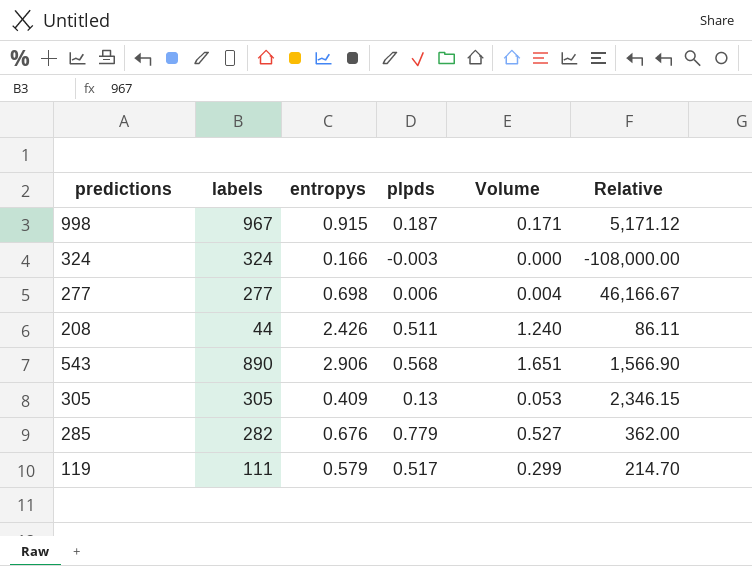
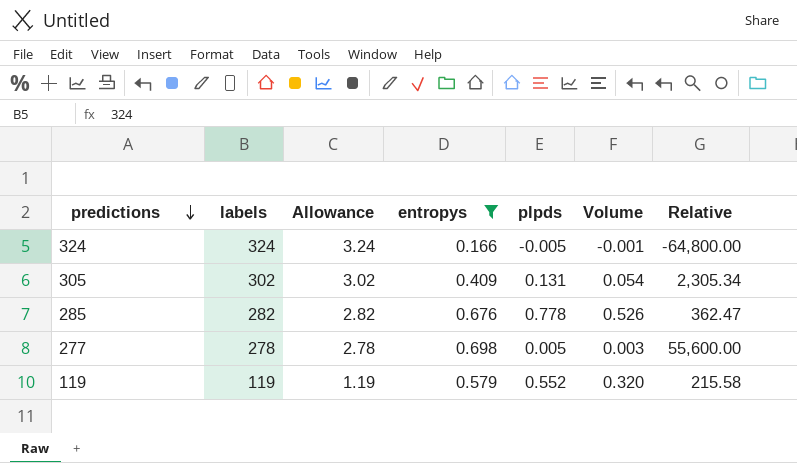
filter: none -> entropys <= 0.698
row order: none -> predictions descending
column Allowance | formula: none -> [labels] * 0.01
324 | plpds: -0.003 -> -0.005
324 | Volume: 0.000 -> -0.001
324 | Relative: -108,000.00 -> -64,800.00
305 | labels: 305 -> 302
305 | plpds: 0.13 -> 0.131
305 | Volume: 0.053 -> 0.054
305 | Relative: 2,346.15 -> 2,305.34
285 | plpds: 0.779 -> 0.778
285 | Volume: 0.527 -> 0.526
285 | Relative: 362.00 -> 362.47
277 | labels: 277 -> 278
277 | plpds: 0.006 -> 0.005
277 | Volume: 0.004 -> 0.003
277 | Relative: 46,166.67 -> 55,600.00
119 | labels: 111 -> 119
119 | plpds: 0.517 -> 0.552
119 | Volume: 0.299 -> 0.320
119 | Relative: 214.70 -> 215.58

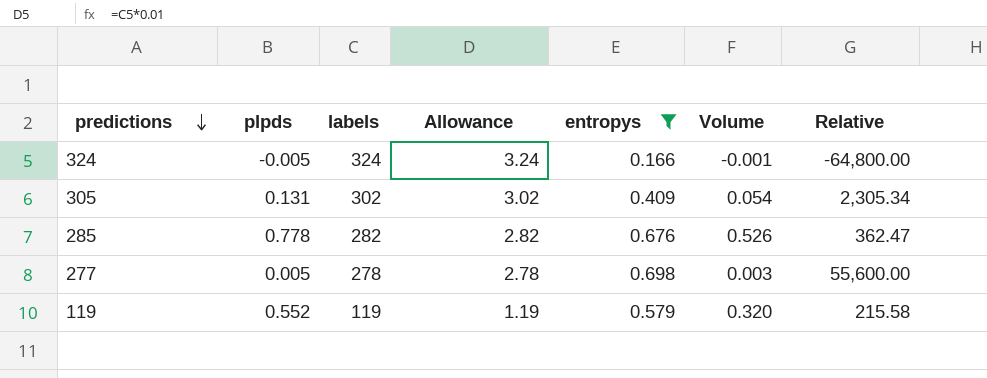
column plpds | position: 5 -> 2

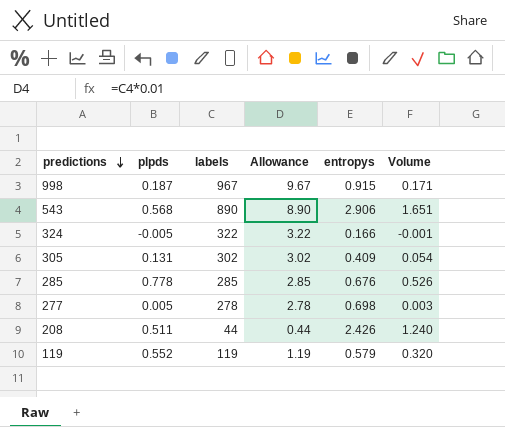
filter: entropys <= 0.698 -> none
column Relative | formula: [labels] / [plpds] -> none
324 | labels: 324 -> 322
324 | Allowance: 3.24 -> 3.22
285 | labels: 282 -> 285
285 | Allowance: 2.82 -> 2.85

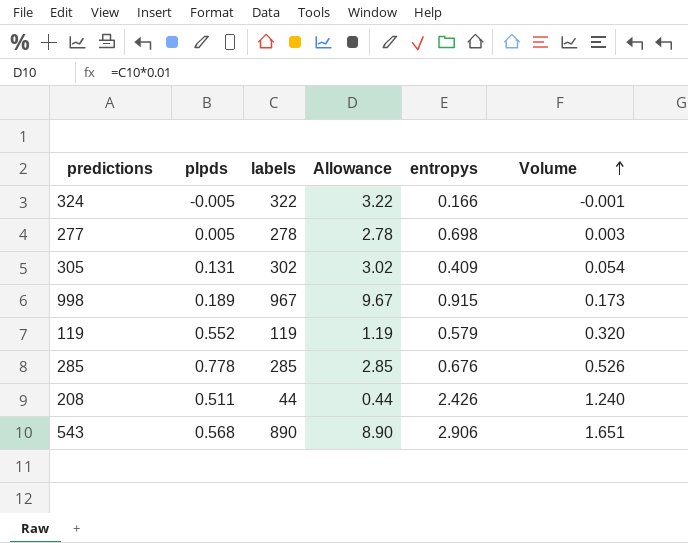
row order: predictions descending -> Volume ascending
998 | plpds: 0.187 -> 0.189
998 | Volume: 0.171 -> 0.173

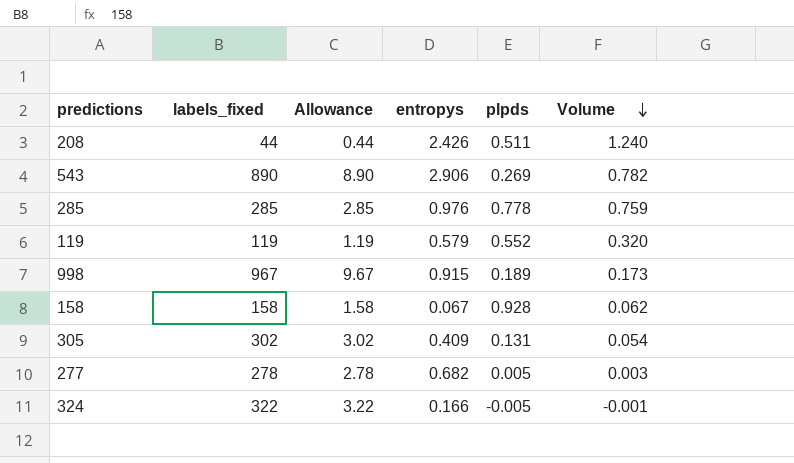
row order: Volume ascending -> Volume descending
column name: labels -> labels_fixed
column plpds | position: 2 -> 5
543 | plpds: 0.568 -> 0.269
543 | Volume: 1.651 -> 0.782
285 | entropys: 0.676 -> 0.976
285 | Volume: 0.526 -> 0.759
row 158: none -> 158 | 1.58 | 0.067 | 0.928 | 0.062
277 | entropys: 0.698 -> 0.682

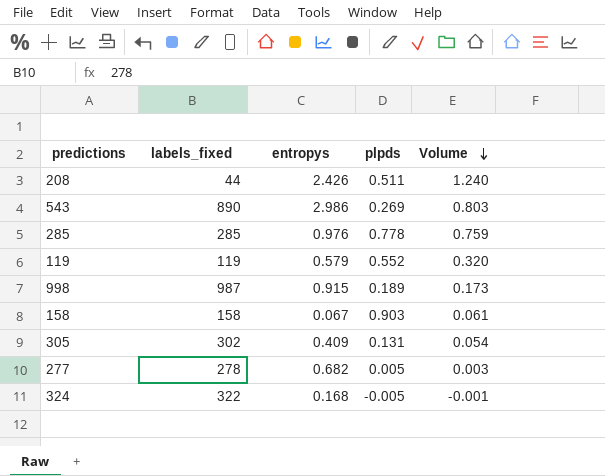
column Allowance | formula: [labels_fixed] * 0.01 -> none
543 | entropys: 2.906 -> 2.986
543 | Volume: 0.782 -> 0.803
998 | labels_fixed: 967 -> 987
158 | plpds: 0.928 -> 0.903
158 | Volume: 0.062 -> 0.061
324 | entropys: 0.166 -> 0.168

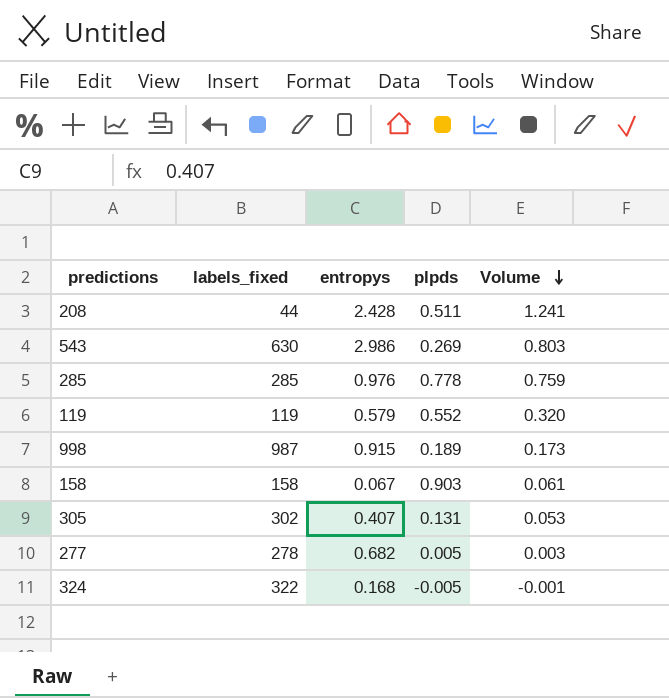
208 | entropys: 2.426 -> 2.428
208 | Volume: 1.240 -> 1.241
543 | labels_fixed: 890 -> 630
305 | entropys: 0.409 -> 0.407
305 | Volume: 0.054 -> 0.053

